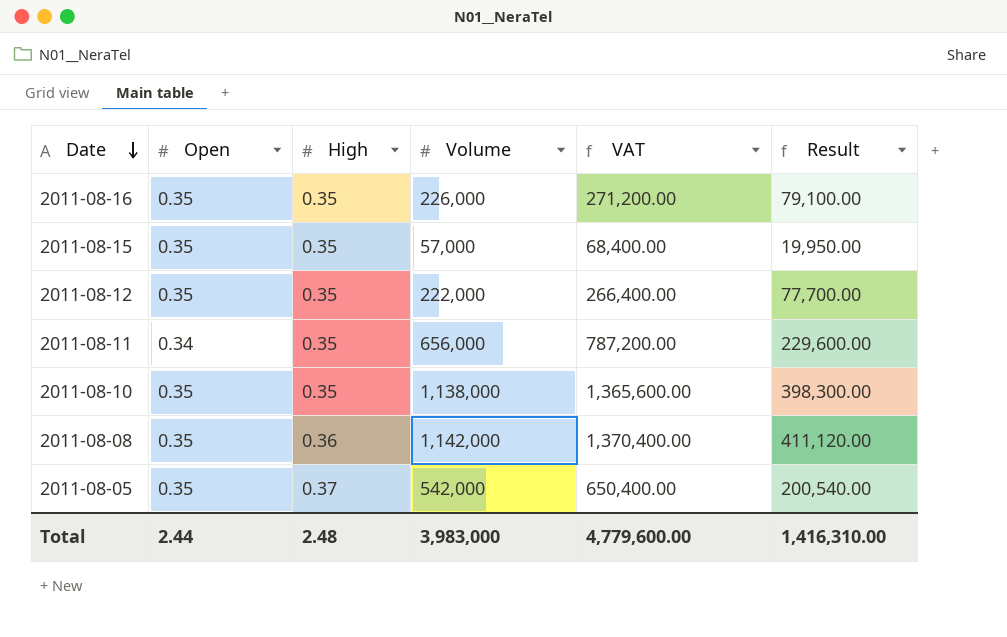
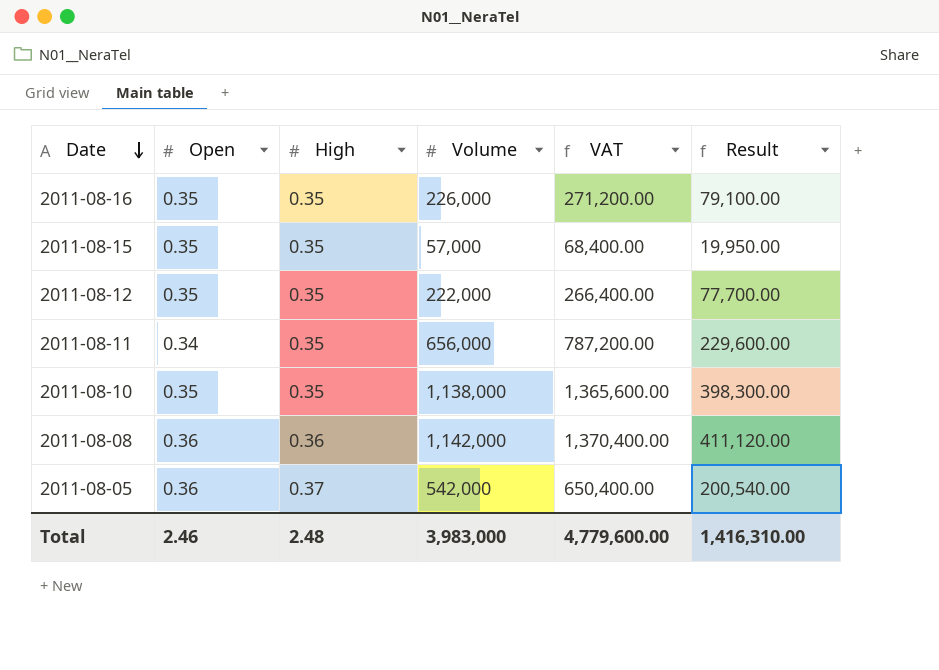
2011-08-08 | Open: 0.35 -> 0.36
2011-08-05 | Open: 0.35 -> 0.36
Total | Open: 2.44 -> 2.46

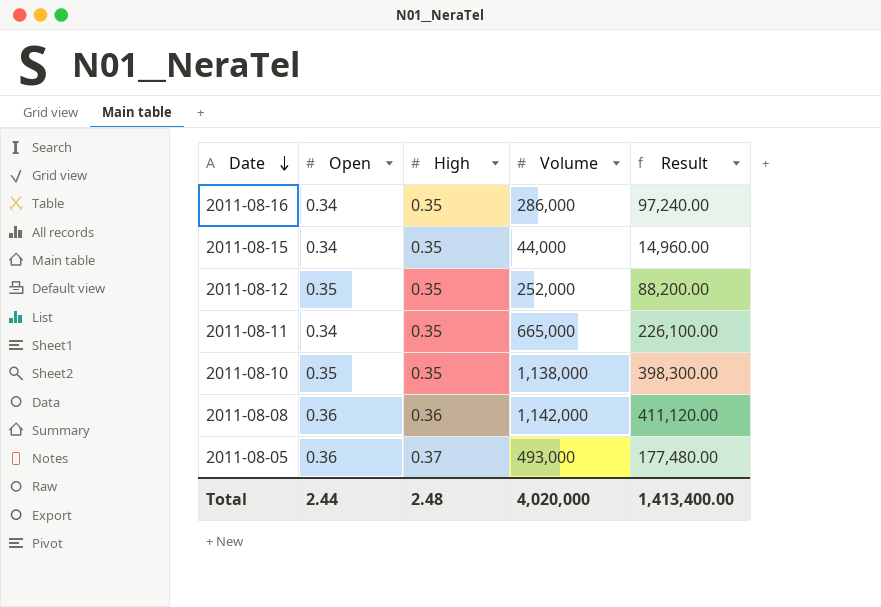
column VAT | formula: [Volume] * 1.2 -> none
column Result | formula: [High] * [Volume] -> [Open] * [Volume]
2011-08-16 | Open: 0.35 -> 0.34
2011-08-16 | Volume: 226,000 -> 286,000
2011-08-15 | Open: 0.35 -> 0.34
2011-08-15 | Volume: 57,000 -> 44,000
2011-08-12 | Volume: 222,000 -> 252,000
2011-08-11 | Volume: 656,000 -> 665,000
2011-08-05 | Volume: 542,000 -> 493,000
Total | Open: 2.46 -> 2.44
Total | Volume: 3,983,000 -> 4,020,000
Total | Result: 1,416,310.00 -> 1,413,400.00

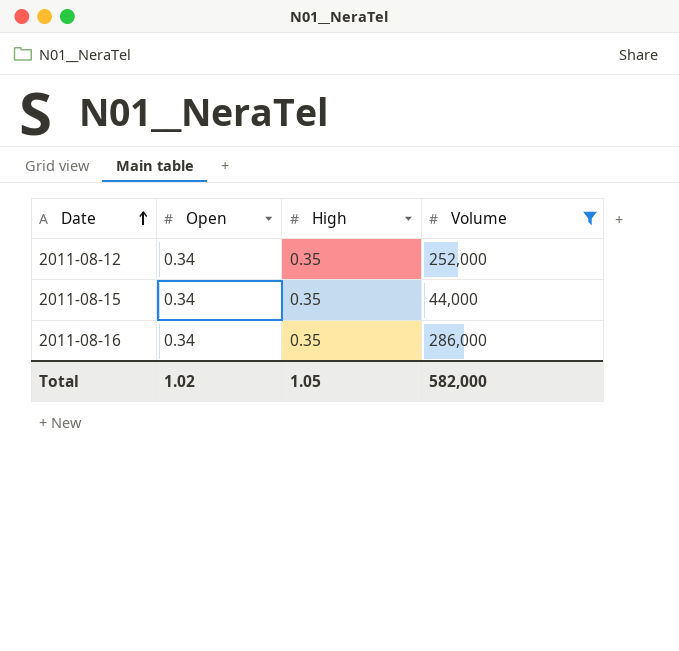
filter: none -> Volume <= 286,000
row order: Date descending -> Date ascending
column Result | formula: [Open] * [Volume] -> none
2011-08-12 | Open: 0.35 -> 0.34
Total | Open: 2.44 -> 1.02
Total | High: 2.48 -> 1.05
Total | Volume: 4,020,000 -> 582,000

